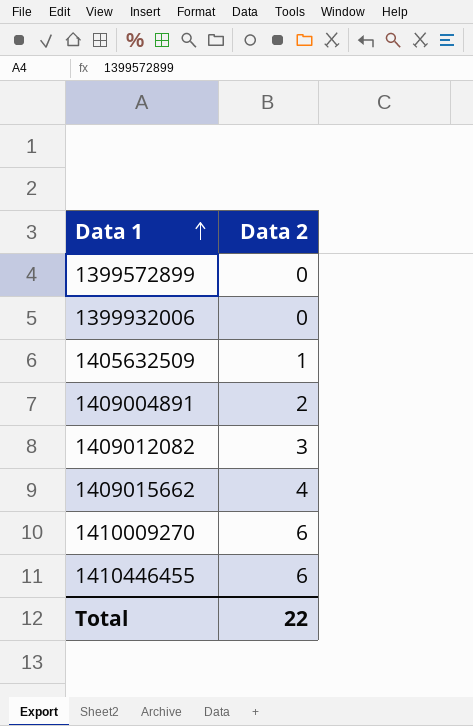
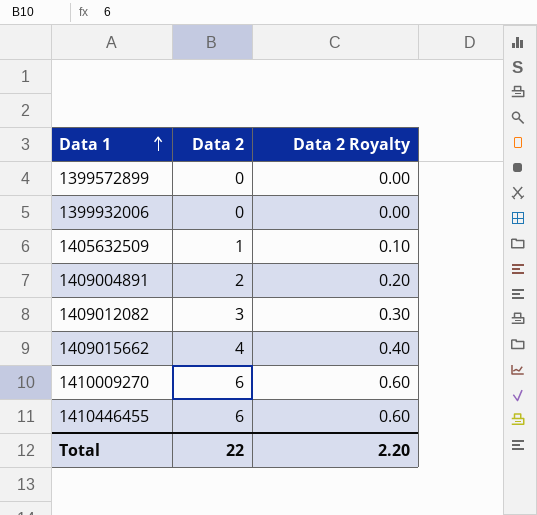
column Data 2 Royalty | formula: none -> [Data 2] * 0.1

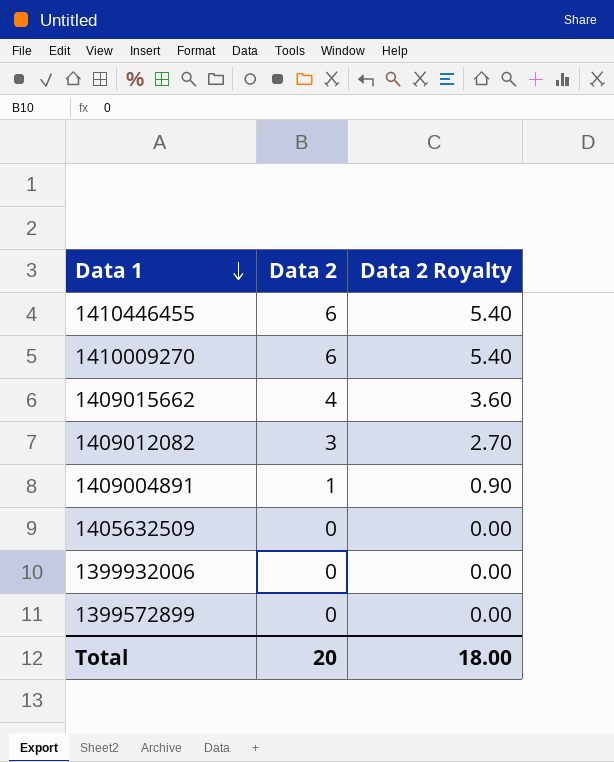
row order: Data 1 ascending -> Data 1 descending
column Data 2 Royalty | formula: [Data 2] * 0.1 -> [Data 2] * 0.9
1409004891 | Data 2: 2 -> 1
1405632509 | Data 2: 1 -> 0
Total | Data 2: 22 -> 20
Total | Data 2 Royalty: 2.20 -> 18.00

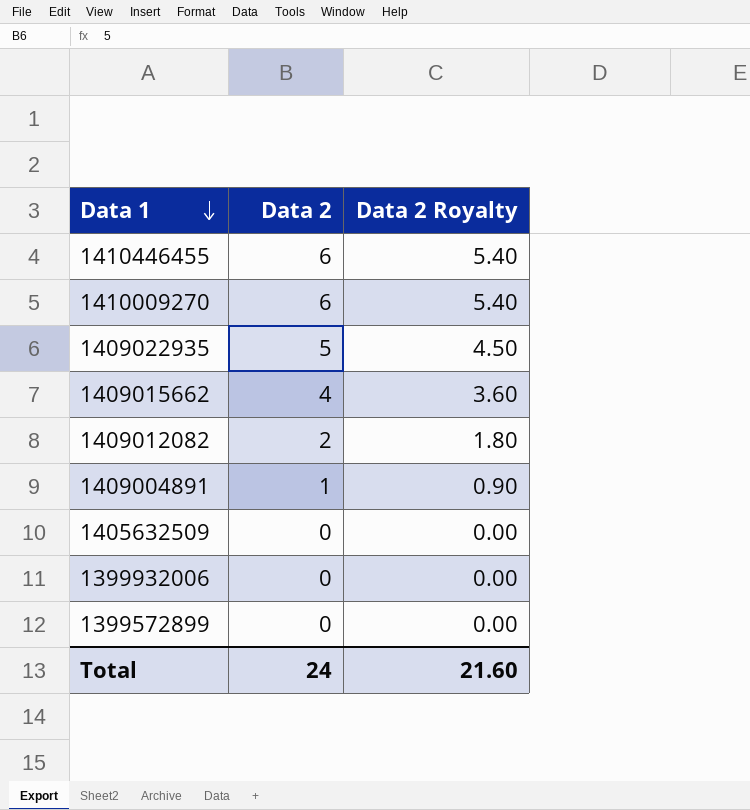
row 1409022935: none -> 5 | 4.50
1409012082 | Data 2: 3 -> 2
1409012082 | Data 2 Royalty: 2.70 -> 1.80
Total | Data 2: 20 -> 24
Total | Data 2 Royalty: 18.00 -> 21.60

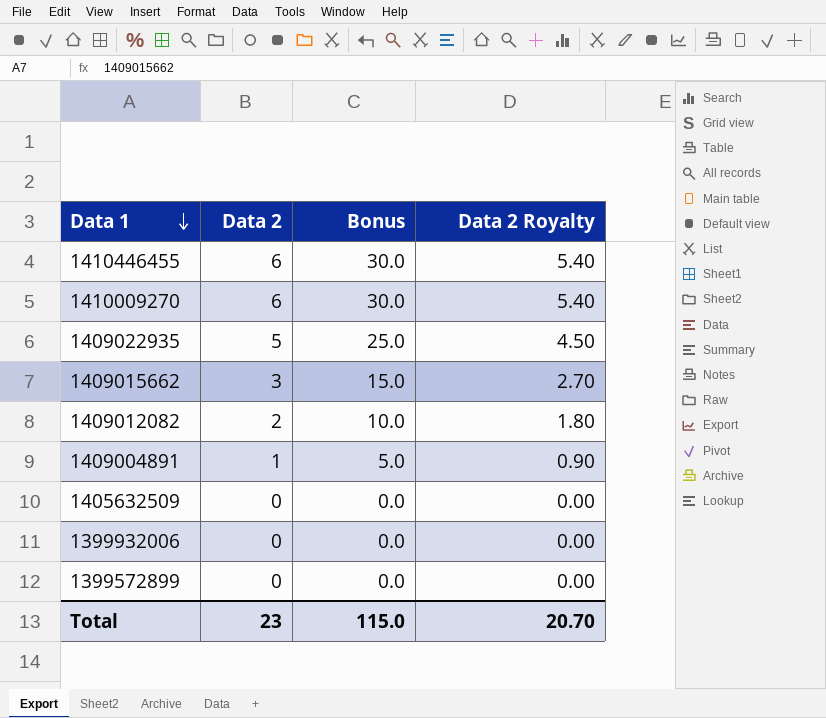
column Bonus | formula: none -> [Data 2] * 5
1409015662 | Data 2: 4 -> 3
1409015662 | Data 2 Royalty: 3.60 -> 2.70
Total | Data 2: 24 -> 23
Total | Data 2 Royalty: 21.60 -> 20.70

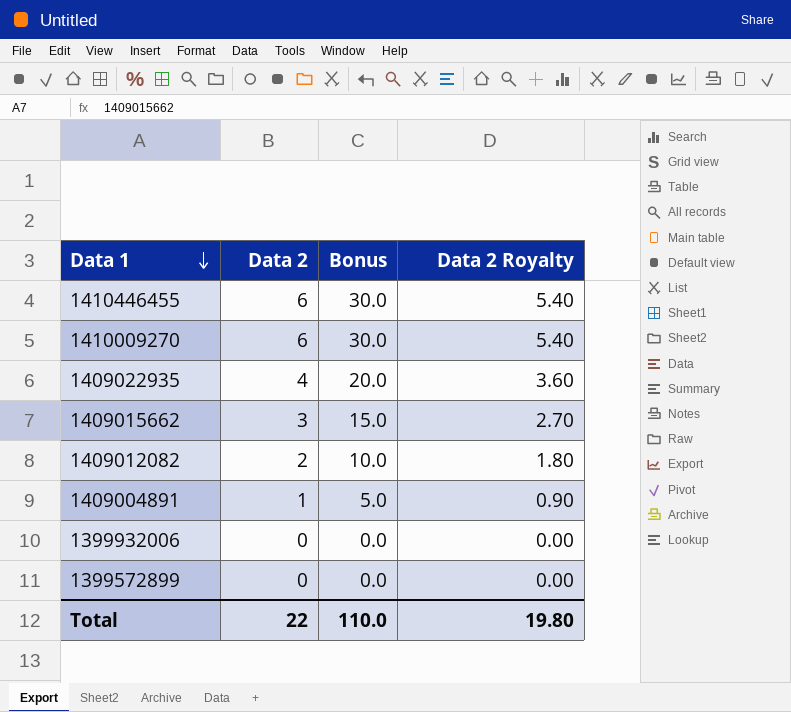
row 1405632509: 0 | 0.0 | 0.00 -> none
1409022935 | Data 2: 5 -> 4
1409022935 | Bonus: 25.0 -> 20.0
1409022935 | Data 2 Royalty: 4.50 -> 3.60
Total | Data 2: 23 -> 22
Total | Bonus: 115.0 -> 110.0
Total | Data 2 Royalty: 20.70 -> 19.80

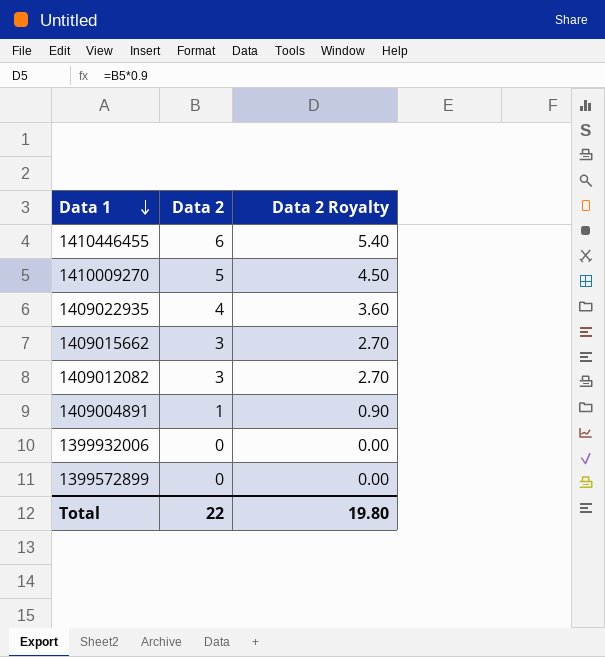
column Bonus | formula: [Data 2] * 5 -> none
1410009270 | Data 2: 6 -> 5
1410009270 | Data 2 Royalty: 5.40 -> 4.50
1409012082 | Data 2: 2 -> 3
1409012082 | Data 2 Royalty: 1.80 -> 2.70

